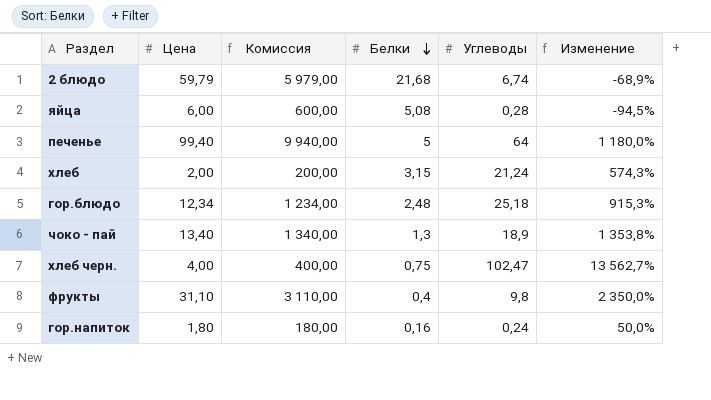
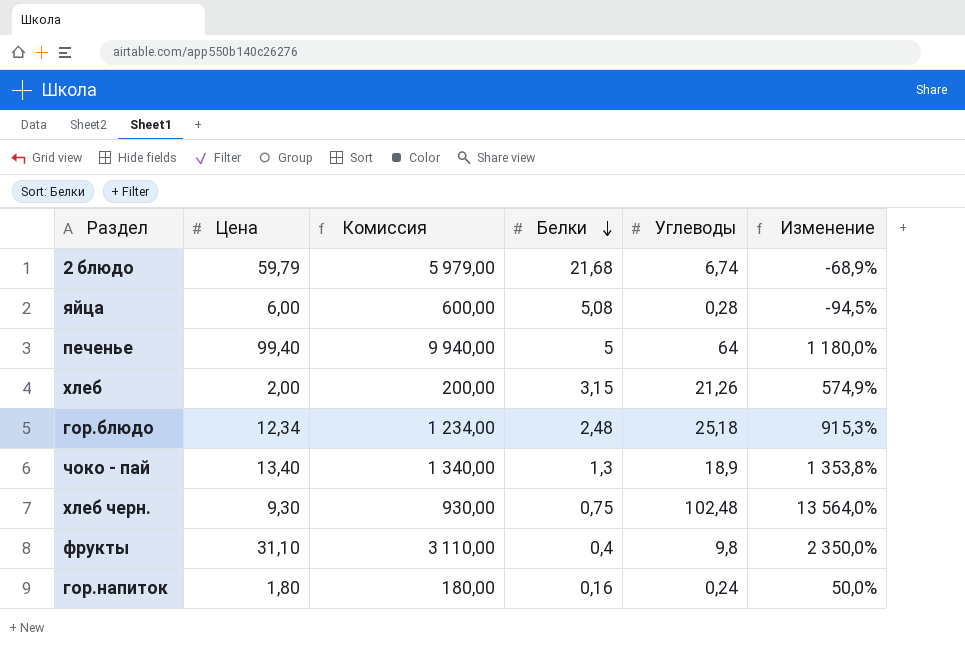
хлеб | Углеводы: 21,24 -> 21,26
хлеб | Изменение: 574,3% -> 574,9%
хлеб черн. | Цена: 4,00 -> 9,30
хлеб черн. | Комиссия: 400,00 -> 930,00
хлеб черн. | Углеводы: 102,47 -> 102,48
хлеб черн. | Изменение: 13 562,7% -> 13 564,0%

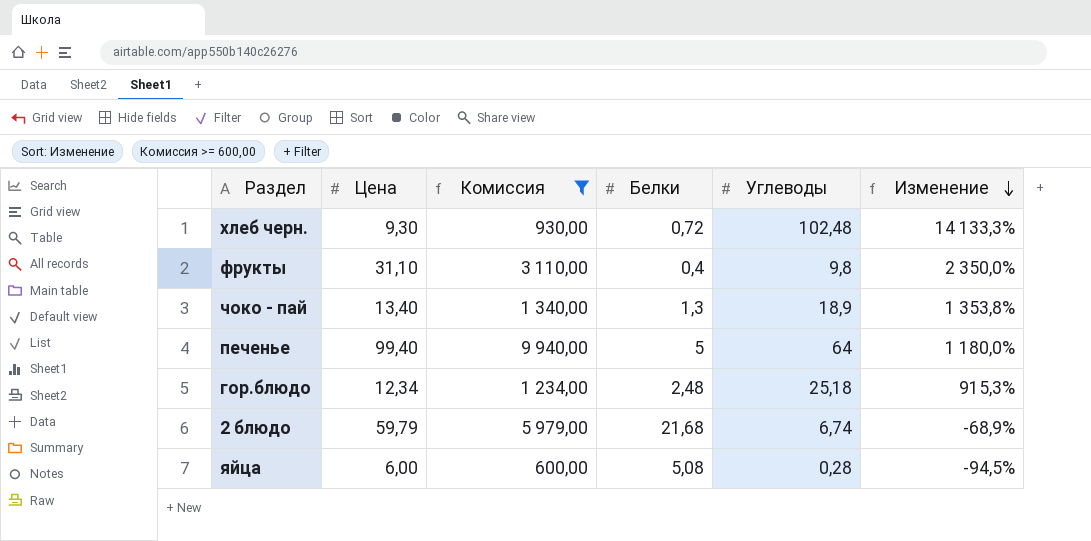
filter: none -> Комиссия >= 600,00
row order: Белки descending -> Изменение descending
хлеб черн. | Белки: 0,75 -> 0,72
хлеб черн. | Изменение: 13 564,0% -> 14 133,3%

